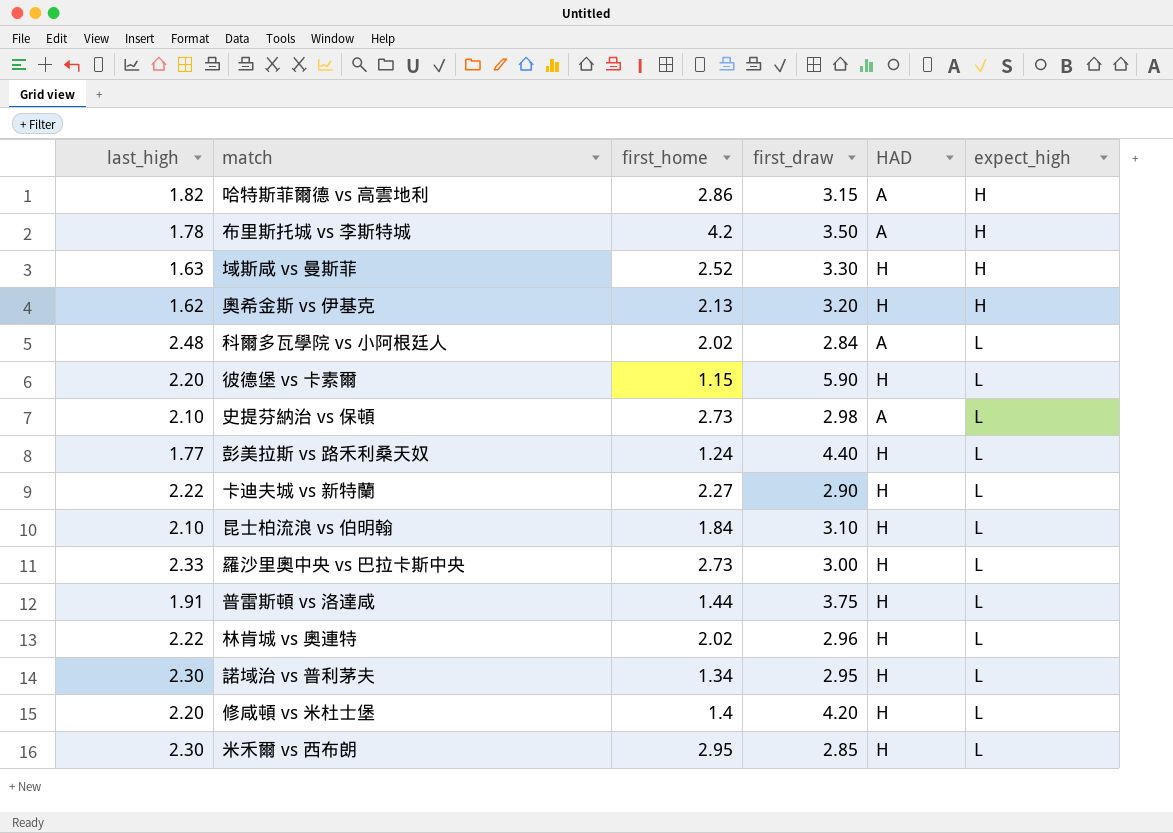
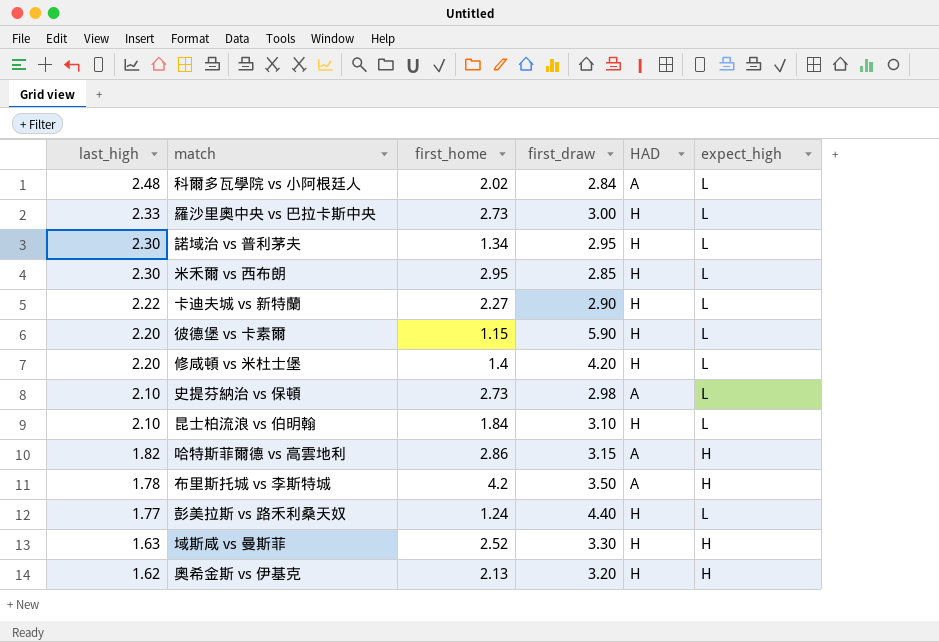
row order: expect_high ascending -> last_high descending
row 普雷斯頓 vs 洛達咸: 1.91 | 1.44 | 3.75 | H | L -> none
row 林肯城 vs 奧連特: 2.22 | 2.02 | 2.96 | H | L -> none

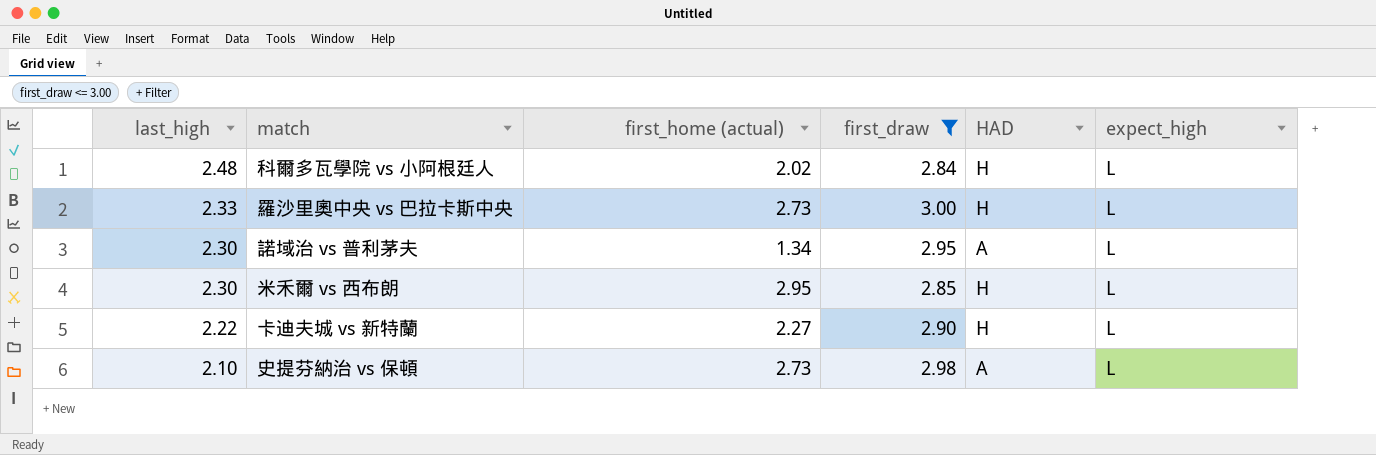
filter: none -> first_draw <= 3.00
column name: first_home -> first_home (actual)
科爾多瓦學院 vs 小阿根廷人 | HAD: A -> H
諾域治 vs 普利茅夫 | HAD: H -> A

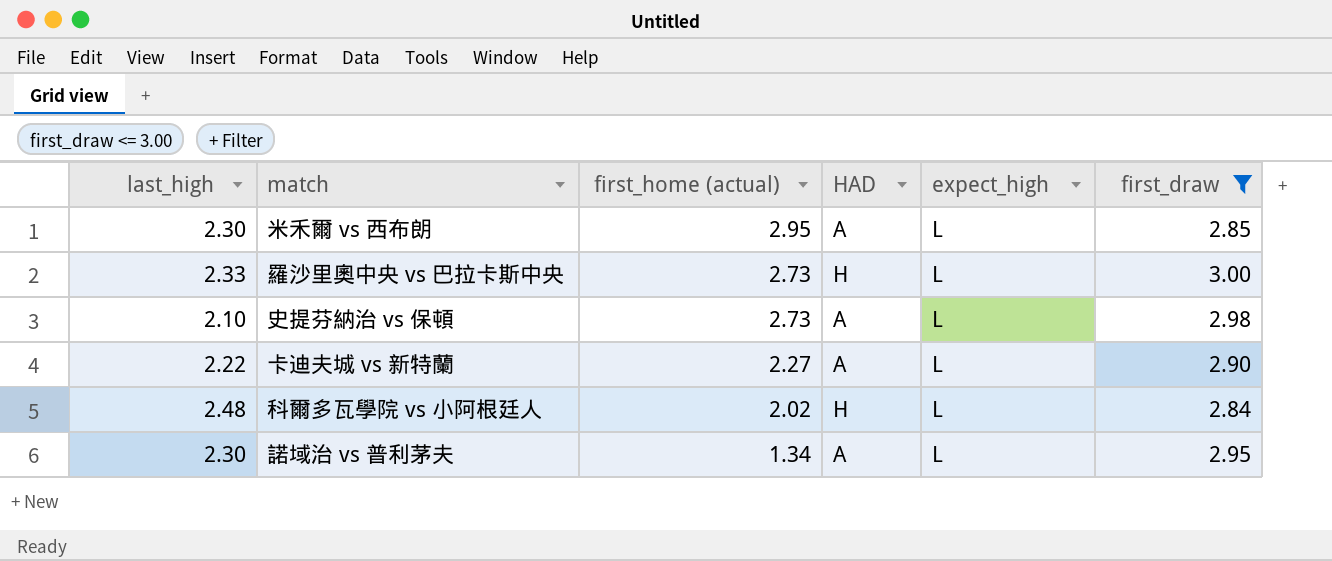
row order: last_high descending -> first_home (actual) descending
column first_draw | position: 4 -> 6
米禾爾 vs 西布朗 | HAD: H -> A
卡迪夫城 vs 新特蘭 | HAD: H -> A

